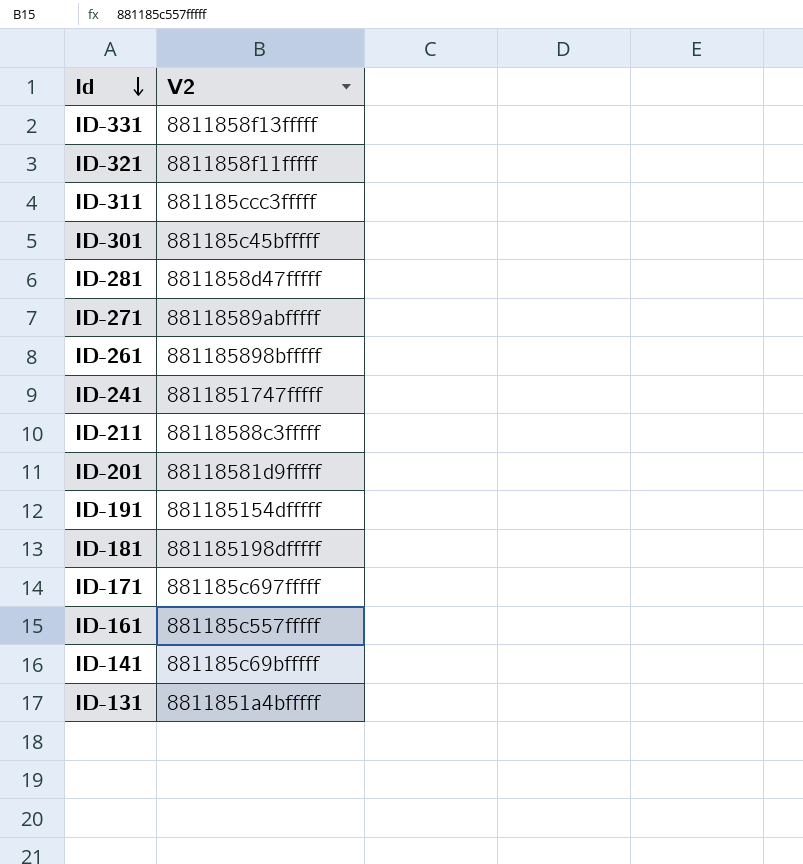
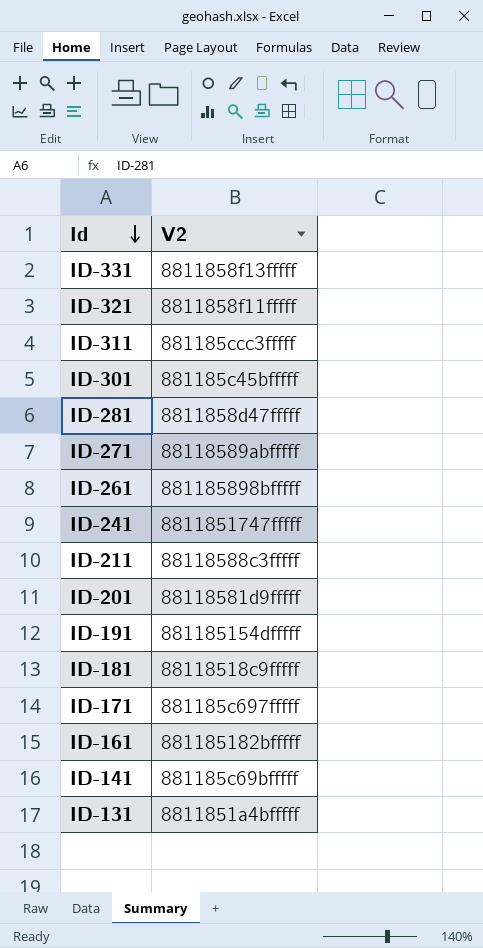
ID-181 | V2: 881185198dfffff -> 88118518c9fffff
ID-161 | V2: 881185c557fffff -> 881185182bfffff

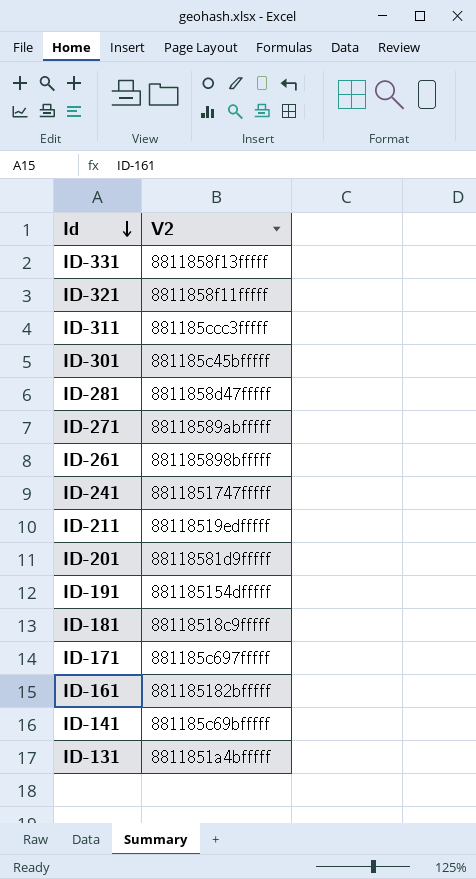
ID-211 | V2: 88118588c3fffff -> 88118519edfffff

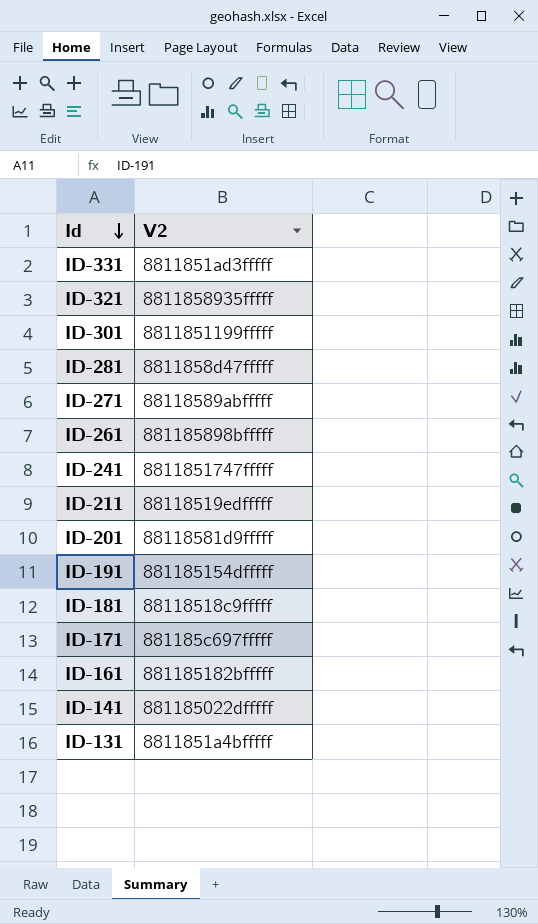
row ID-311: 881185ccc3fffff -> none
ID-331 | V2: 8811858f13fffff -> 8811851ad3fffff
ID-321 | V2: 8811858f11fffff -> 8811858935fffff
ID-301 | V2: 881185c45bfffff -> 8811851199fffff
ID-141 | V2: 881185c69bfffff -> 881185022dfffff

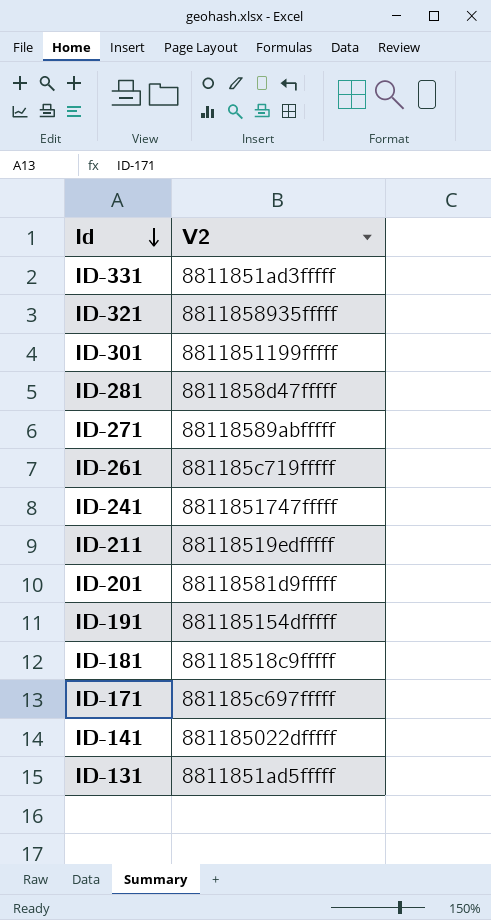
row ID-161: 881185182bfffff -> none
ID-261 | V2: 881185898bfffff -> 881185c719fffff
ID-131 | V2: 8811851a4bfffff -> 8811851ad5fffff

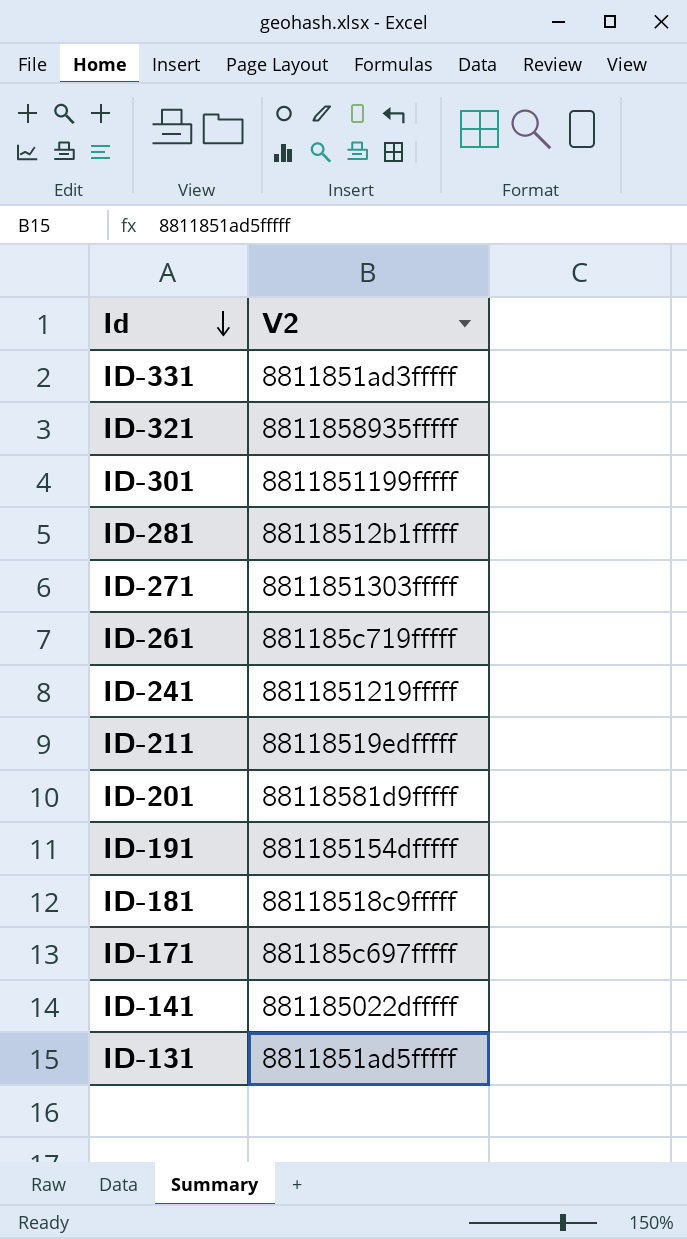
ID-281 | V2: 8811858d47fffff -> 88118512b1fffff
ID-271 | V2: 88118589abfffff -> 8811851303fffff
ID-241 | V2: 8811851747fffff -> 8811851219fffff

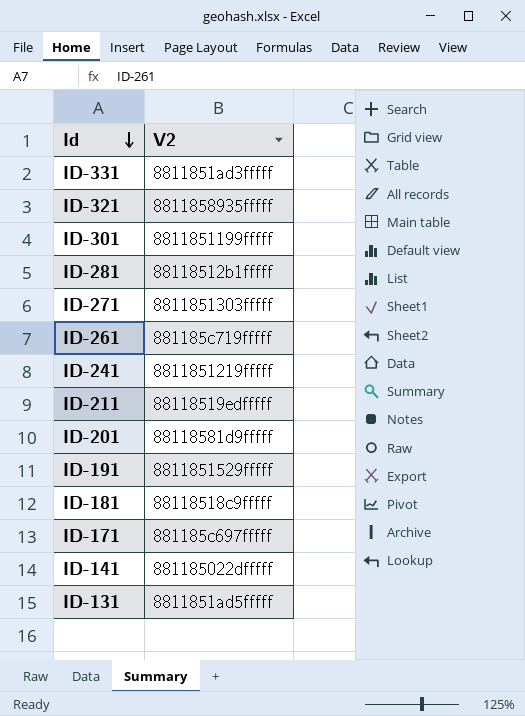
ID-191 | V2: 881185154dfffff -> 8811851529fffff

